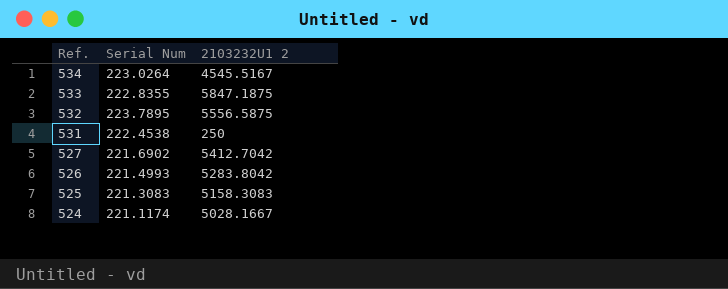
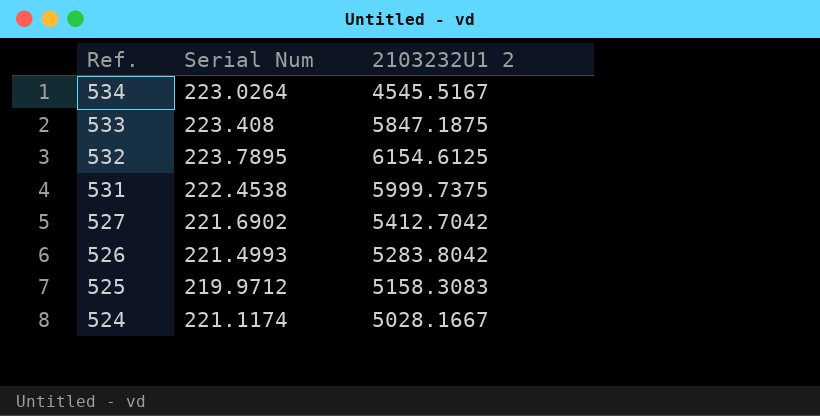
533 | Serial Num: 222.8355 -> 223.408
532 | 2103232U1 2: 5556.5875 -> 6154.6125
531 | 2103232U1 2: 250 -> 5999.7375
525 | Serial Num: 221.3083 -> 219.9712

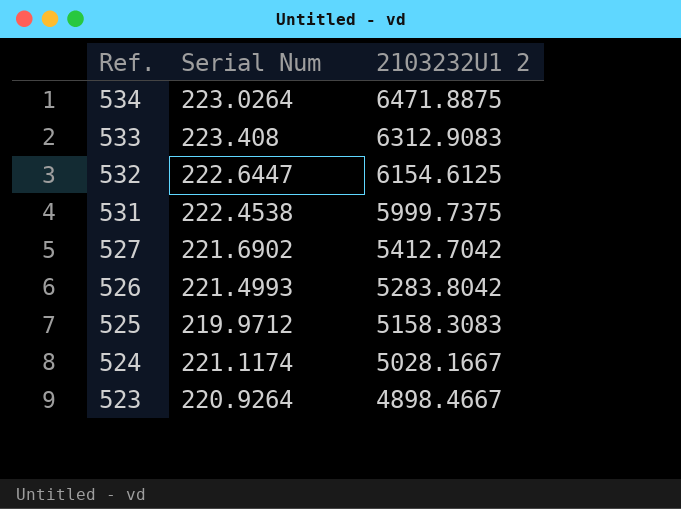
534 | 2103232U1 2: 4545.5167 -> 6471.8875
533 | 2103232U1 2: 5847.1875 -> 6312.9083
532 | Serial Num: 223.7895 -> 222.6447
row 523: none -> 220.9264 | 4898.4667

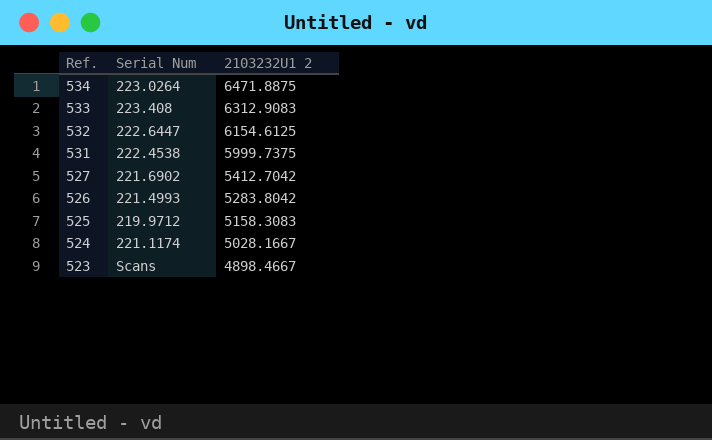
523 | Serial Num: 220.9264 -> Scans

